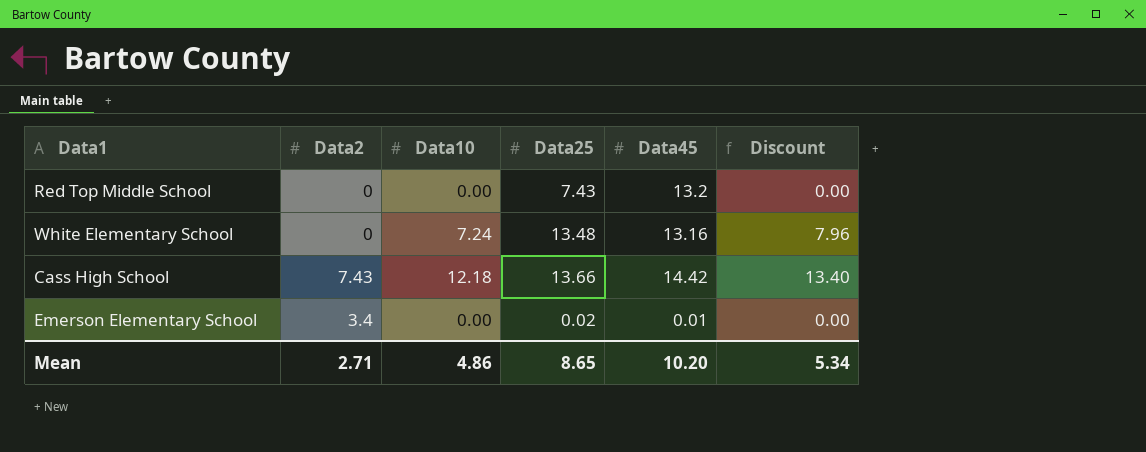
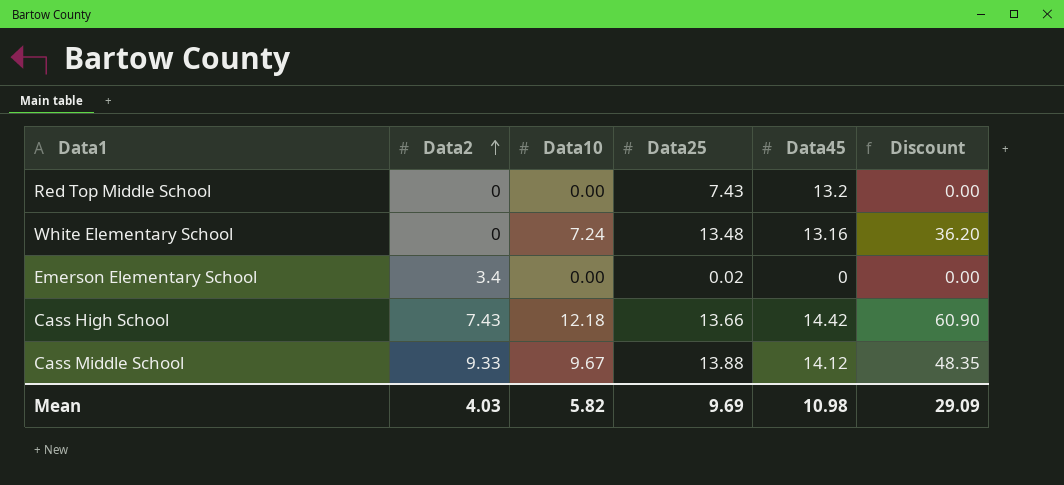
row order: none -> Data2 ascending
column Discount | formula: [Data10] * 1.1 -> [Data10] * 5
Emerson Elementary School | Data45: 0.01 -> 0
row Cass Middle School: none -> 9.33 | 9.67 | 13.88 | 14.12 | 48.35
Mean | Data2: 2.71 -> 4.03
Mean | Data10: 4.86 -> 5.82
Mean | Data25: 8.65 -> 9.69
Mean | Data45: 10.20 -> 10.98
Mean | Discount: 5.34 -> 29.09

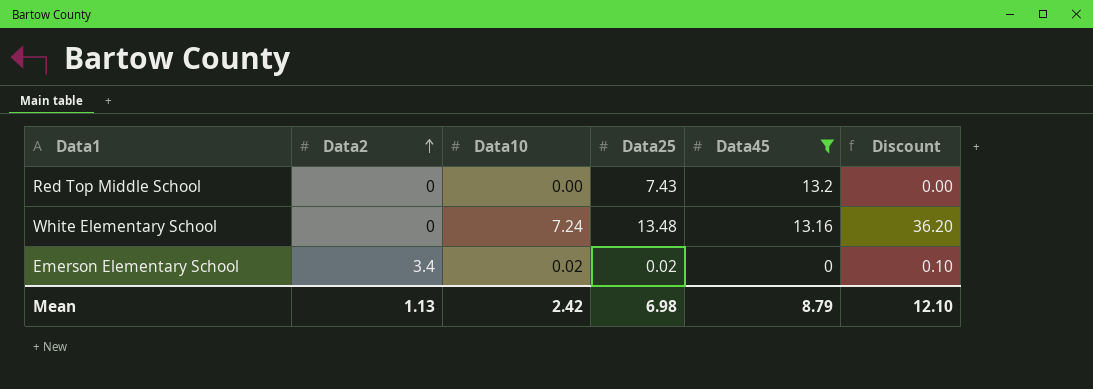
filter: none -> Data45 <= 13.2
Emerson Elementary School | Data10: 0.00 -> 0.02
Emerson Elementary School | Discount: 0.00 -> 0.10
Mean | Data2: 4.03 -> 1.13
Mean | Data10: 5.82 -> 2.42
Mean | Data25: 9.69 -> 6.98
Mean | Data45: 10.98 -> 8.79
Mean | Discount: 29.09 -> 12.10

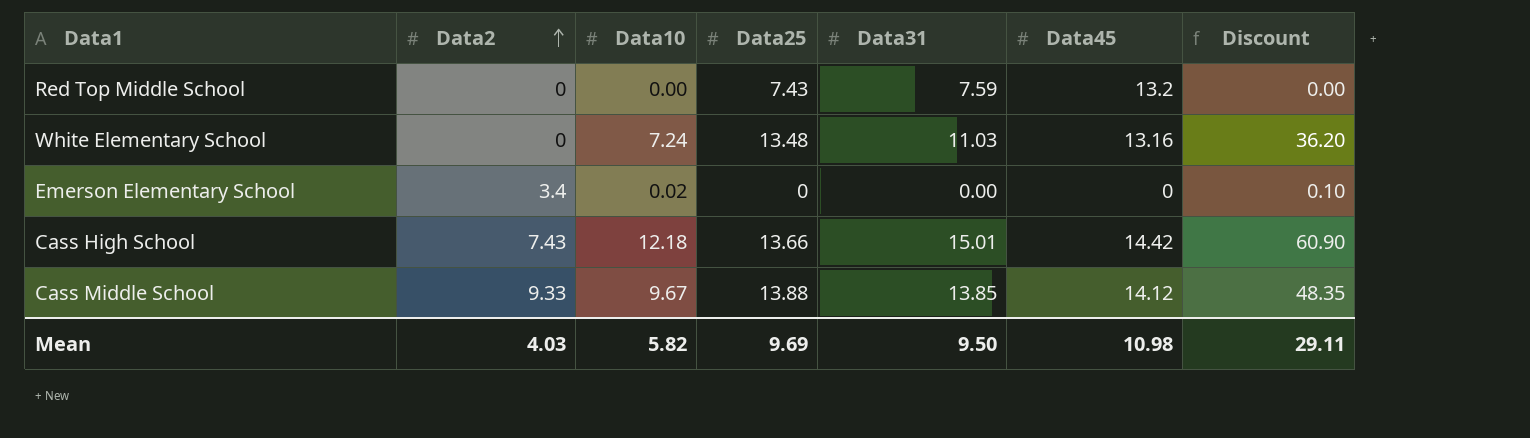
filter: Data45 <= 13.2 -> none
column Data31 | position: none -> 5
Emerson Elementary School | Data25: 0.02 -> 0
Mean | Data2: 1.13 -> 4.03
Mean | Data10: 2.42 -> 5.82
Mean | Data25: 6.98 -> 9.69
Mean | Data45: 8.79 -> 10.98
Mean | Discount: 12.10 -> 29.11

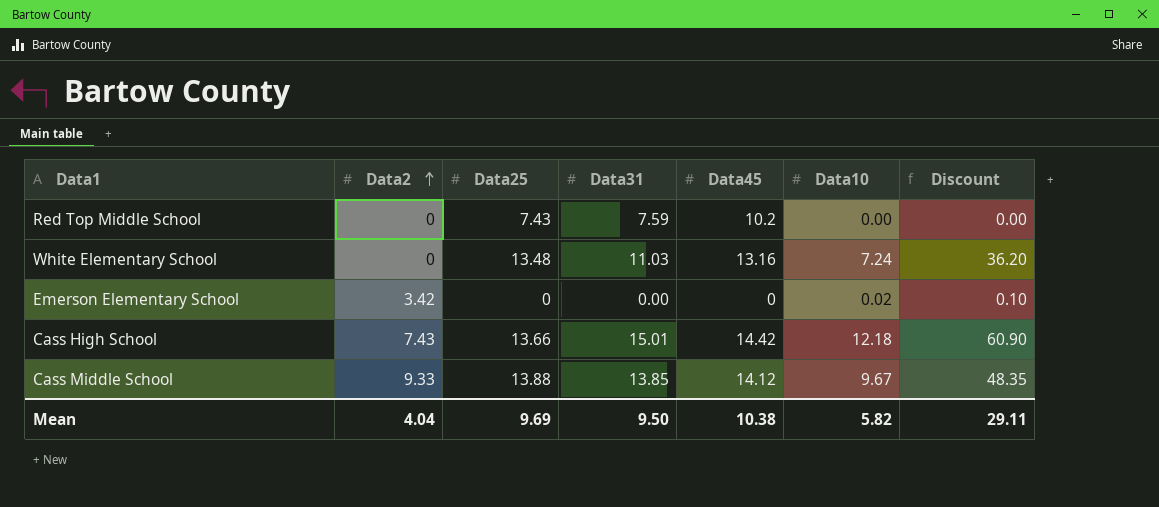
column Data10 | position: 3 -> 6
Red Top Middle School | Data45: 13.2 -> 10.2
Emerson Elementary School | Data2: 3.4 -> 3.42
Mean | Data2: 4.03 -> 4.04
Mean | Data45: 10.98 -> 10.38

